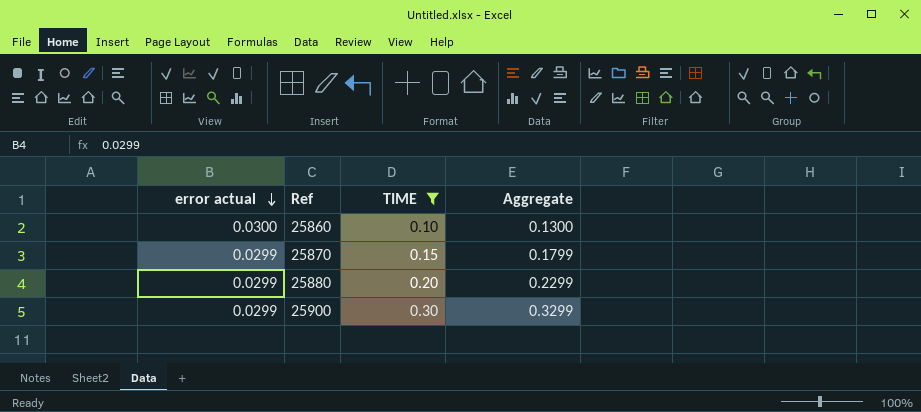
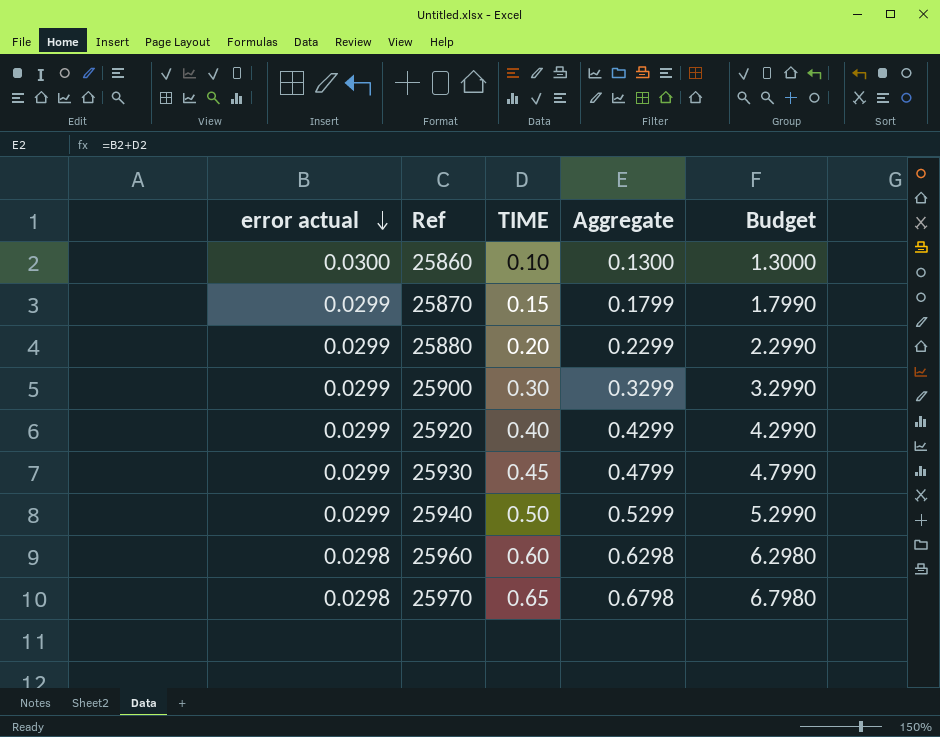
filter: TIME <= 0.30 -> none
column Budget | formula: none -> [Aggregate] * 10

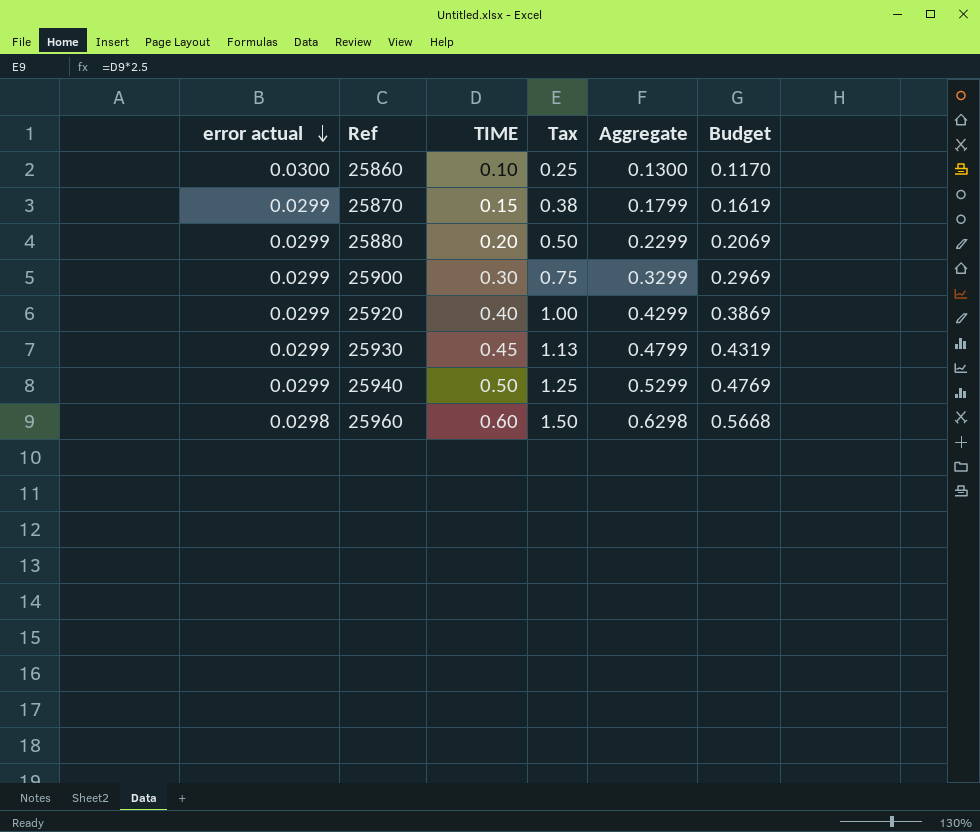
column Tax | formula: none -> [TIME] * 2.5
column Budget | formula: [Aggregate] * 10 -> [Aggregate] * 0.9
row 25970: 0.0298 | 0.65 | 0.6798 | 6.7980 -> none

